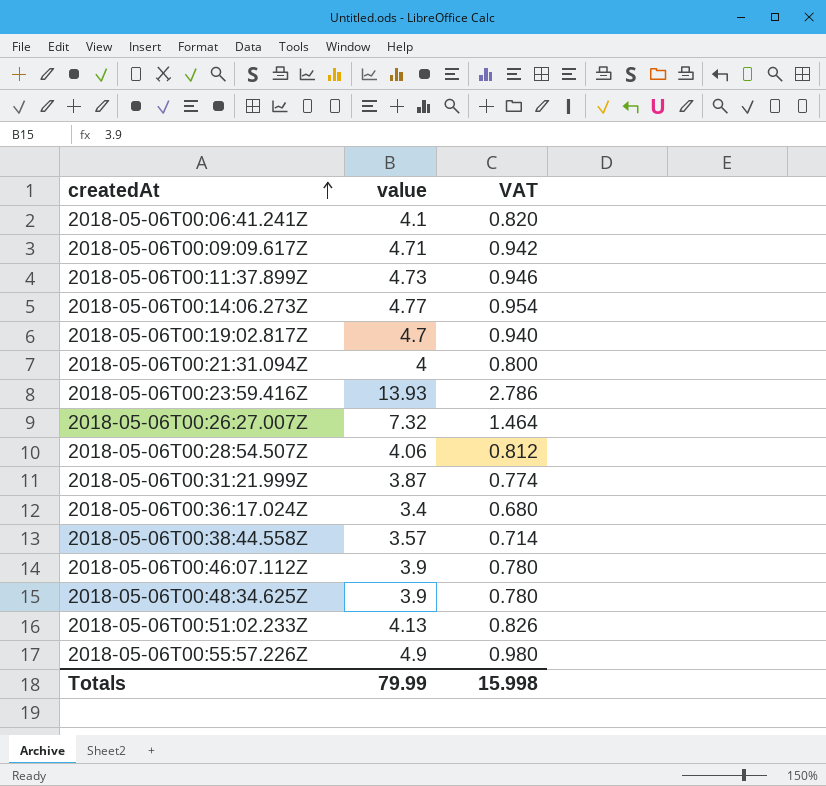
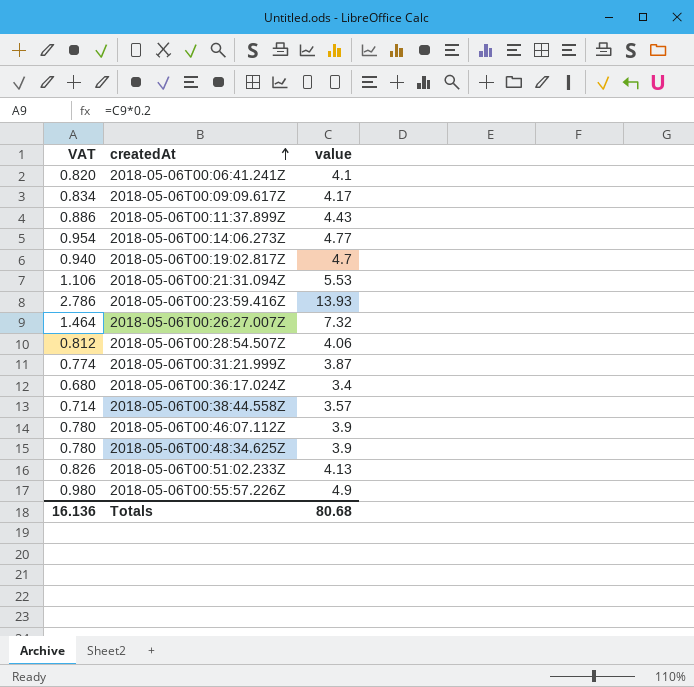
column VAT | position: 3 -> 1
2018-05-06T00:09:09.617Z | VAT: 0.942 -> 0.834
2018-05-06T00:09:09.617Z | value: 4.71 -> 4.17
2018-05-06T00:11:37.899Z | VAT: 0.946 -> 0.886
2018-05-06T00:11:37.899Z | value: 4.73 -> 4.43
2018-05-06T00:21:31.094Z | VAT: 0.800 -> 1.106
2018-05-06T00:21:31.094Z | value: 4 -> 5.53
Totals | VAT: 15.998 -> 16.136
Totals | value: 79.99 -> 80.68

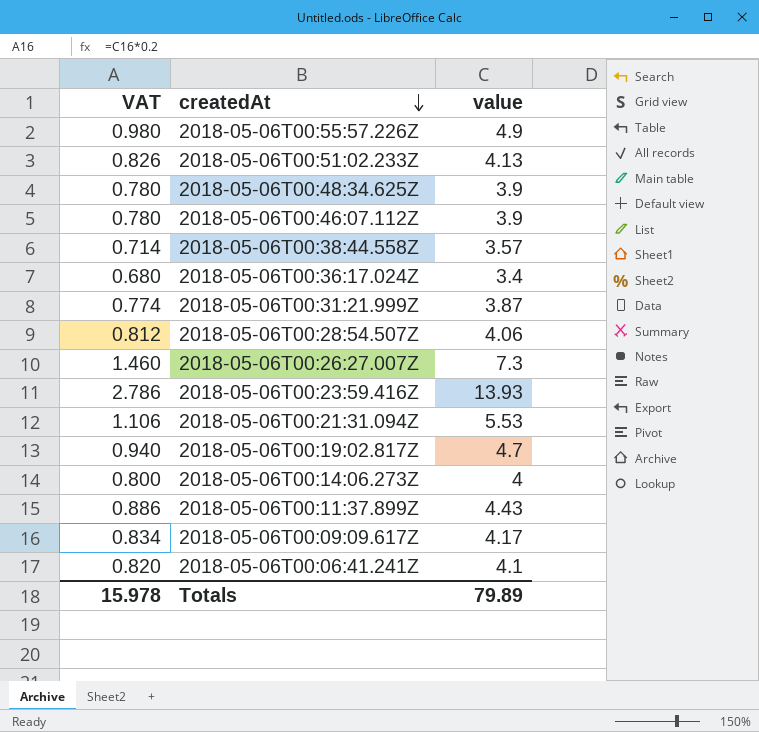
row order: createdAt ascending -> createdAt descending
2018-05-06T00:26:27.007Z | VAT: 1.464 -> 1.460
2018-05-06T00:26:27.007Z | value: 7.32 -> 7.3
2018-05-06T00:14:06.273Z | VAT: 0.954 -> 0.800
2018-05-06T00:14:06.273Z | value: 4.77 -> 4
Totals | VAT: 16.136 -> 15.978
Totals | value: 80.68 -> 79.89

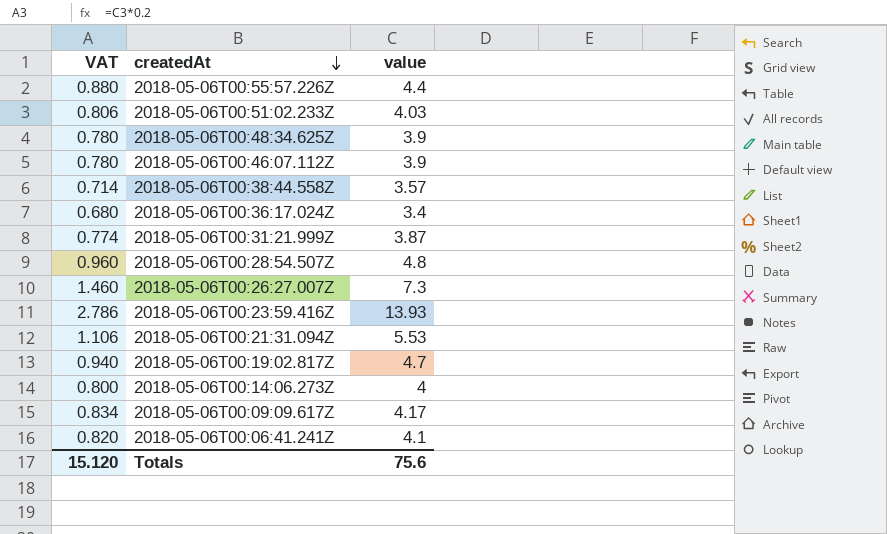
row 2018-05-06T00:11:37.899Z: 0.886 | 4.43 -> none
2018-05-06T00:55:57.226Z | VAT: 0.980 -> 0.880
2018-05-06T00:55:57.226Z | value: 4.9 -> 4.4
2018-05-06T00:51:02.233Z | VAT: 0.826 -> 0.806
2018-05-06T00:51:02.233Z | value: 4.13 -> 4.03
2018-05-06T00:28:54.507Z | VAT: 0.812 -> 0.960
2018-05-06T00:28:54.507Z | value: 4.06 -> 4.8
Totals | VAT: 15.978 -> 15.120
Totals | value: 79.89 -> 75.6

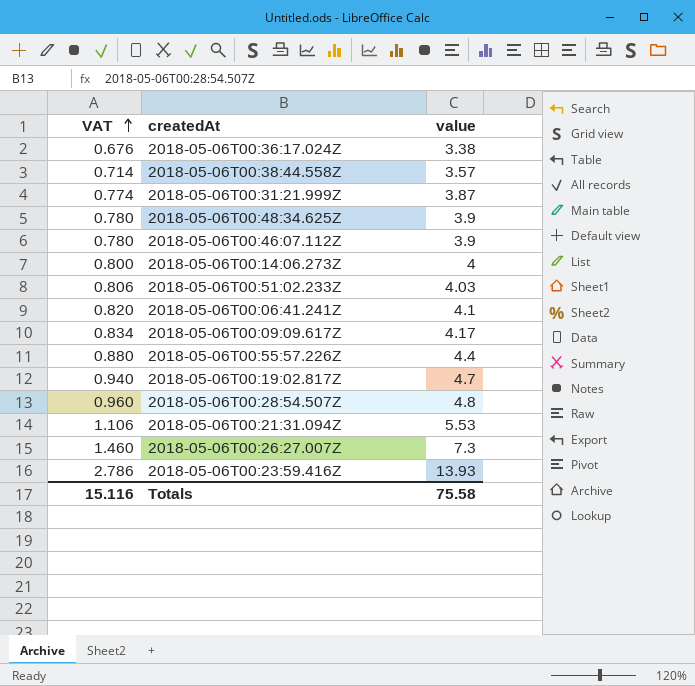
row order: createdAt descending -> VAT ascending
2018-05-06T00:36:17.024Z | VAT: 0.680 -> 0.676
2018-05-06T00:36:17.024Z | value: 3.4 -> 3.38
Totals | VAT: 15.120 -> 15.116
Totals | value: 75.6 -> 75.58

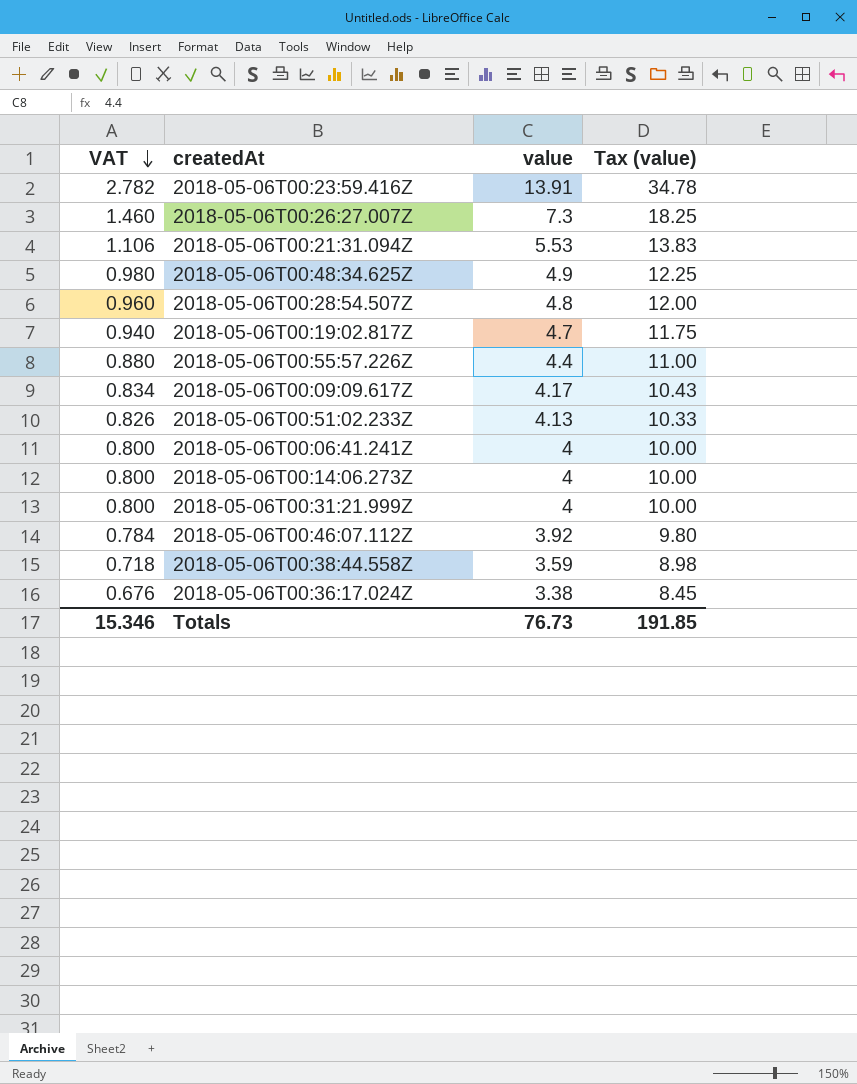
row order: VAT ascending -> VAT descending
column Tax (value) | formula: none -> [value] * 2.5
2018-05-06T00:23:59.416Z | VAT: 2.786 -> 2.782
2018-05-06T00:23:59.416Z | value: 13.93 -> 13.91
2018-05-06T00:48:34.625Z | VAT: 0.780 -> 0.980
2018-05-06T00:48:34.625Z | value: 3.9 -> 4.9
2018-05-06T00:51:02.233Z | VAT: 0.806 -> 0.826
2018-05-06T00:51:02.233Z | value: 4.03 -> 4.13
2018-05-06T00:06:41.241Z | VAT: 0.820 -> 0.800
2018-05-06T00:06:41.241Z | value: 4.1 -> 4
2018-05-06T00:31:21.999Z | VAT: 0.774 -> 0.800
2018-05-06T00:31:21.999Z | value: 3.87 -> 4
2018-05-06T00:46:07.112Z | VAT: 0.780 -> 0.784
2018-05-06T00:46:07.112Z | value: 3.9 -> 3.92
2018-05-06T00:38:44.558Z | VAT: 0.714 -> 0.718
2018-05-06T00:38:44.558Z | value: 3.57 -> 3.59
Totals | VAT: 15.116 -> 15.346
Totals | value: 75.58 -> 76.73

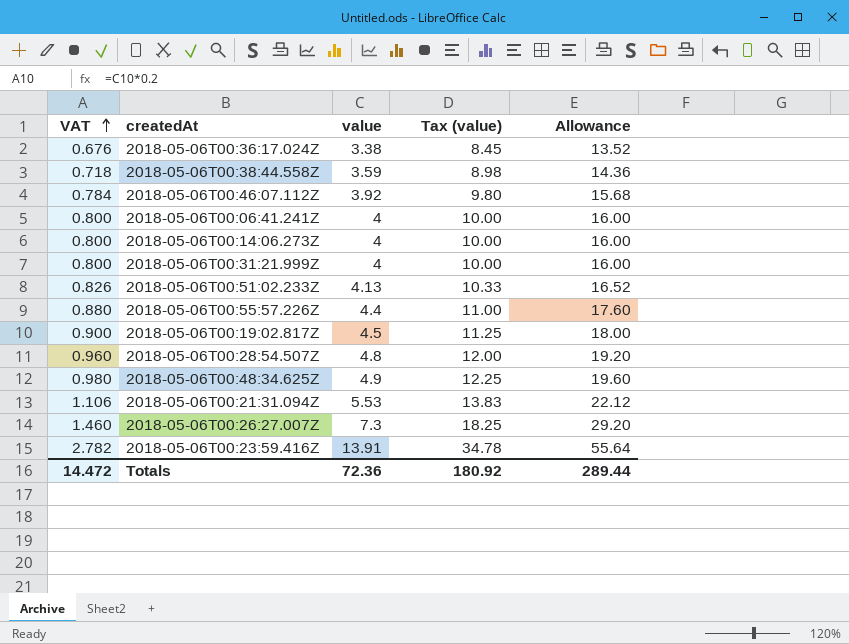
row order: VAT descending -> VAT ascending
column Allowance | formula: none -> [value] * 4
row 2018-05-06T00:09:09.617Z: 0.834 | 4.17 | 10.43 -> none
2018-05-06T00:19:02.817Z | VAT: 0.940 -> 0.900
2018-05-06T00:19:02.817Z | value: 4.7 -> 4.5
2018-05-06T00:19:02.817Z | Tax (value): 11.75 -> 11.25
Totals | VAT: 15.346 -> 14.472
Totals | value: 76.73 -> 72.36
Totals | Tax (value): 191.85 -> 180.92

